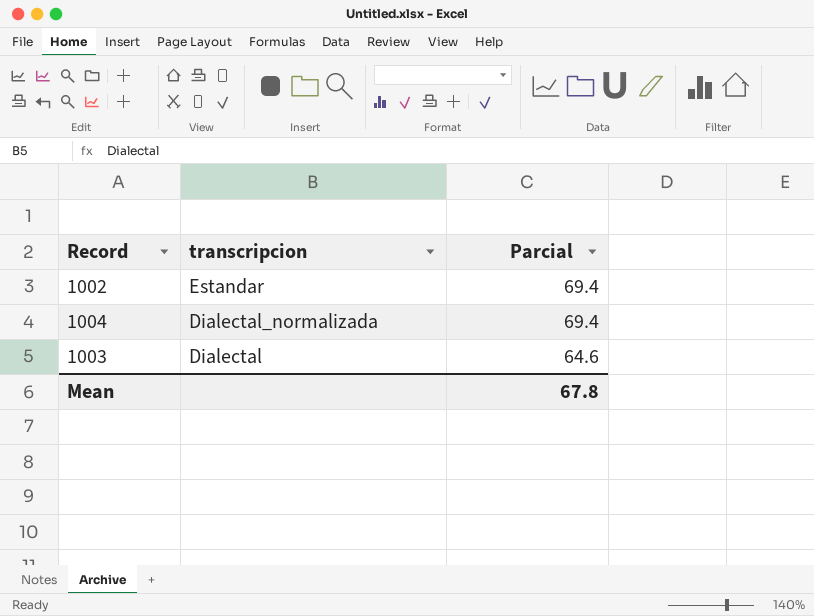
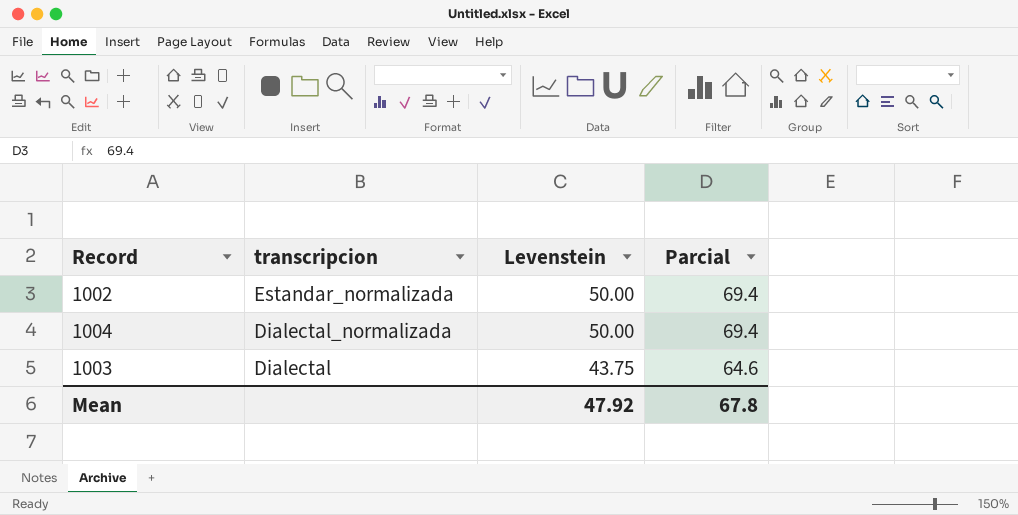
column Levenstein | position: none -> 3
1002 | transcripcion: Estandar -> Estandar_normalizada

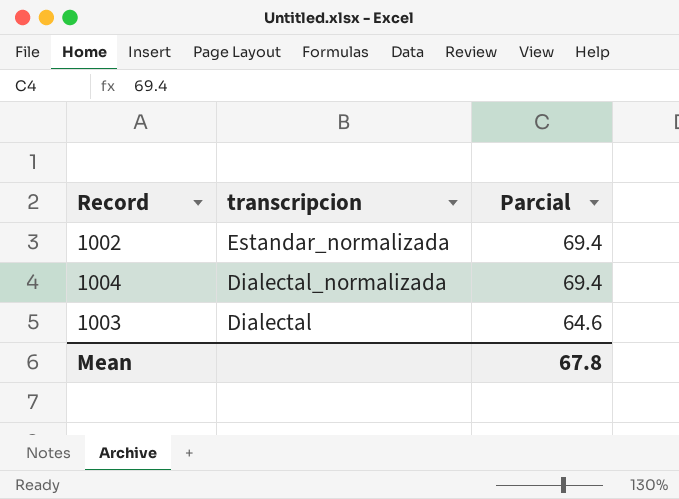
column Levenstein | position: 3 -> none

